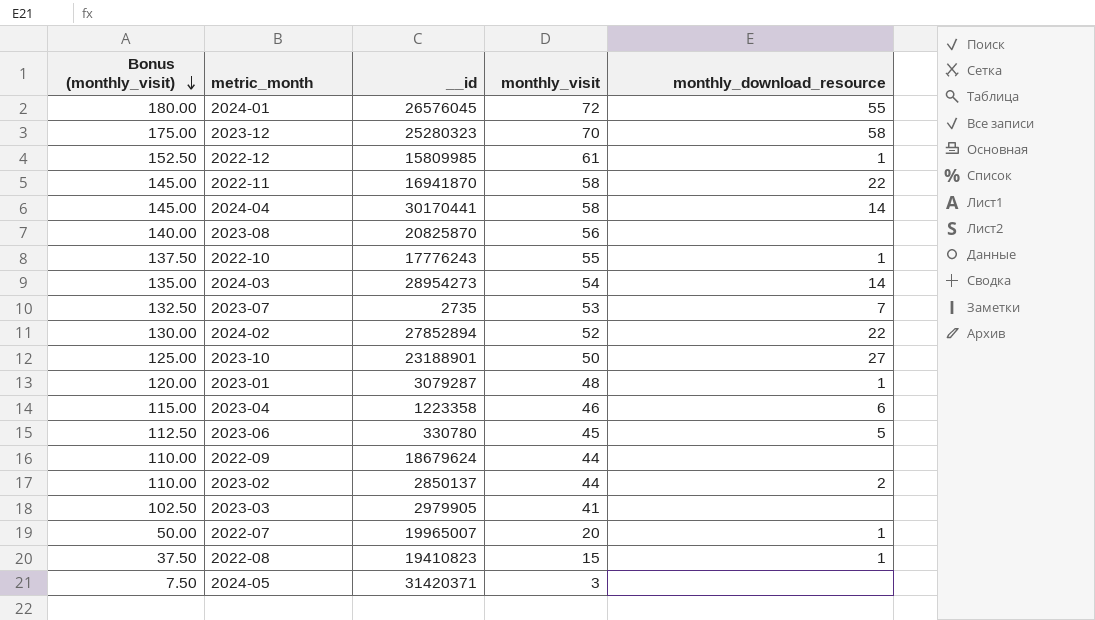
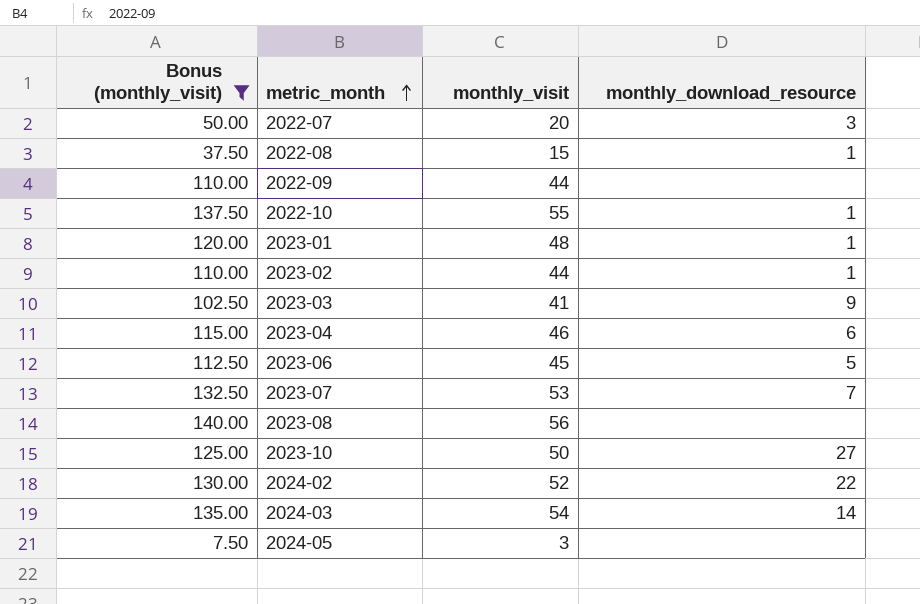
filter: none -> Bonus (monthly_visit) <= 140.00
row order: Bonus (monthly_visit) descending -> metric_month ascending
column __id | position: 3 -> none
2022-07 | monthly_download_resource: 1 -> 3
2023-02 | monthly_download_resource: 2 -> 1
2023-03 | monthly_download_resource: none -> 9

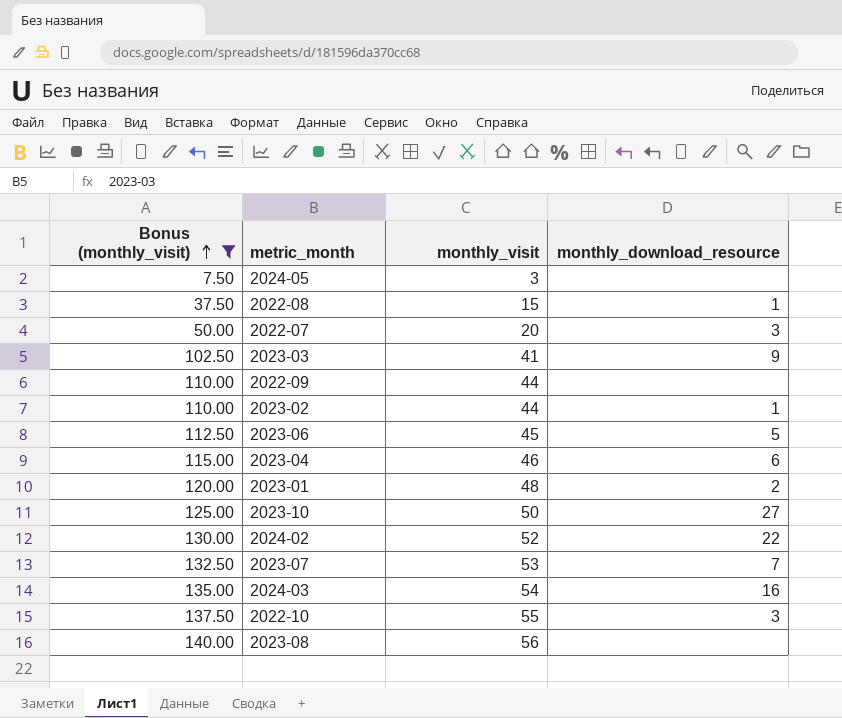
row order: metric_month ascending -> Bonus (monthly_visit) ascending
2023-01 | monthly_download_resource: 1 -> 2
2024-03 | monthly_download_resource: 14 -> 16
2022-10 | monthly_download_resource: 1 -> 3

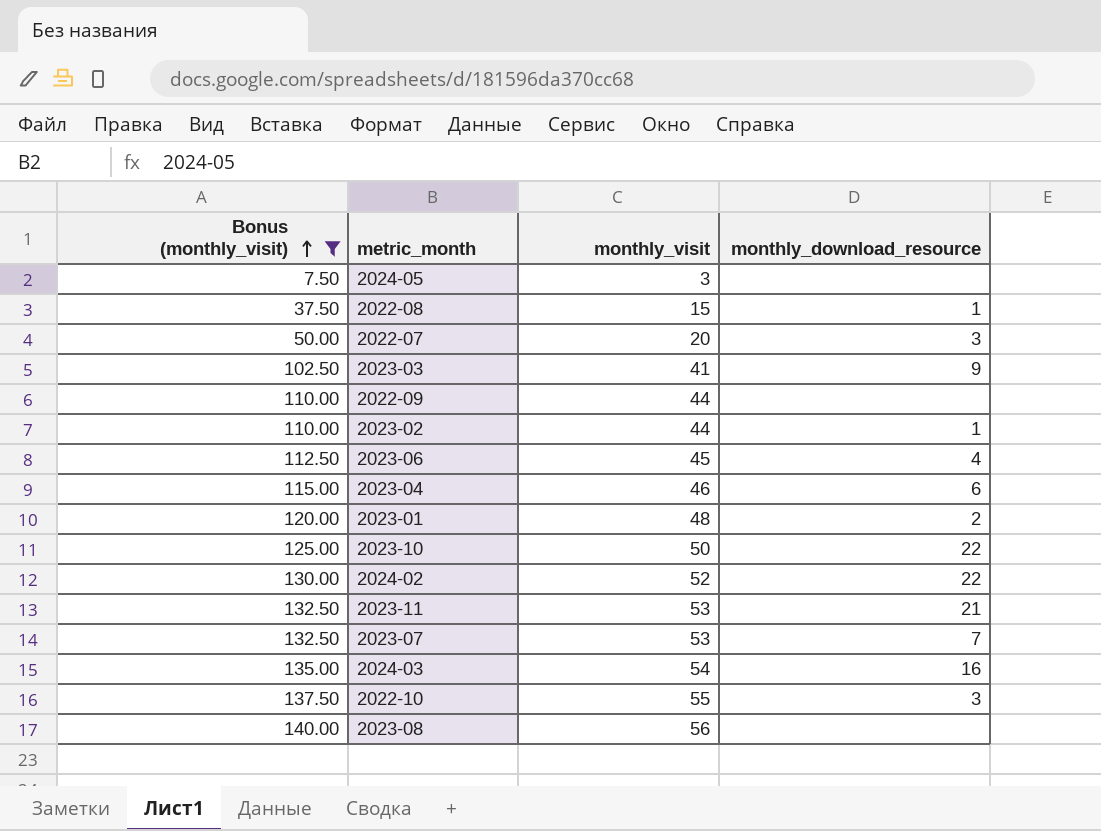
2023-06 | monthly_download_resource: 5 -> 4
2023-10 | monthly_download_resource: 27 -> 22
row 2023-11: none -> 132.50 | 53 | 21

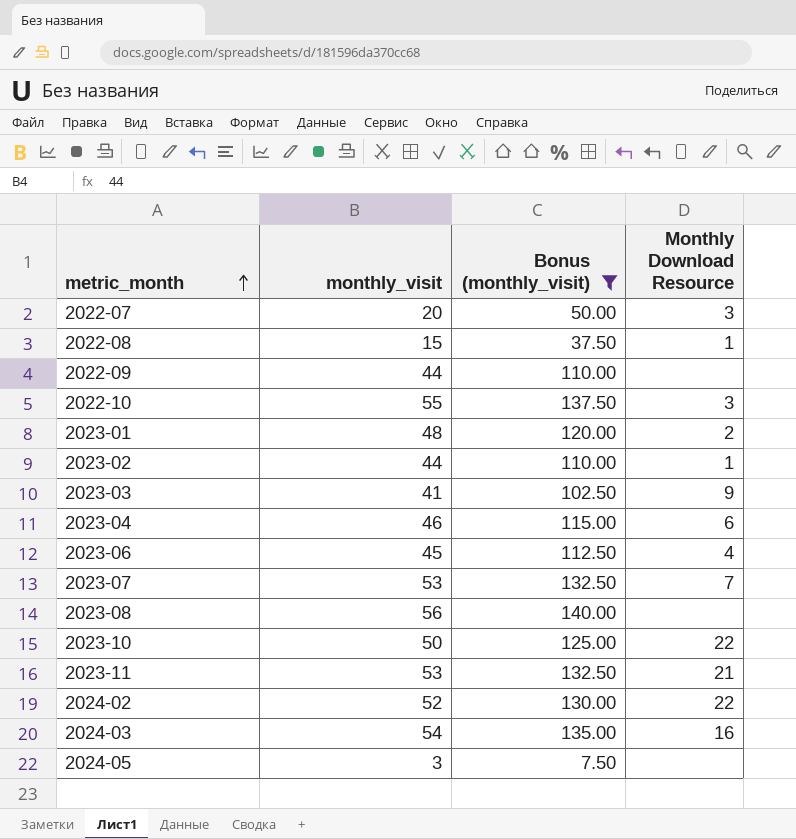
row order: Bonus (monthly_visit) ascending -> metric_month ascending
column Bonus (monthly_visit) | position: 1 -> 3
column name: monthly_download_resource -> Monthly Download Resource

